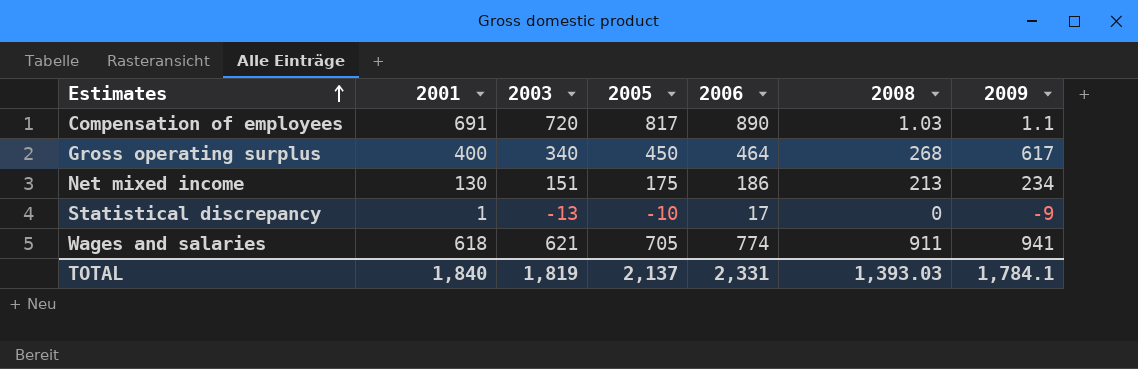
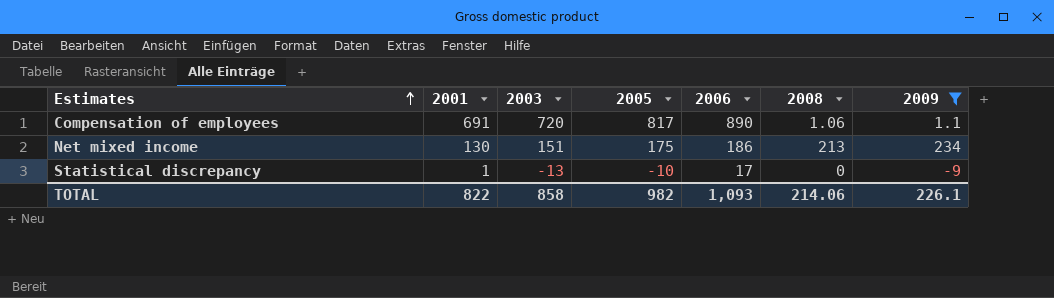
filter: none -> 2009 <= 234
Compensation of employees | 2008: 1.03 -> 1.06
TOTAL | 2001: 1,840 -> 822
TOTAL | 2003: 1,819 -> 858
TOTAL | 2005: 2,137 -> 982
TOTAL | 2006: 2,331 -> 1,093
TOTAL | 2008: 1,393.03 -> 214.06
TOTAL | 2009: 1,784.1 -> 226.1

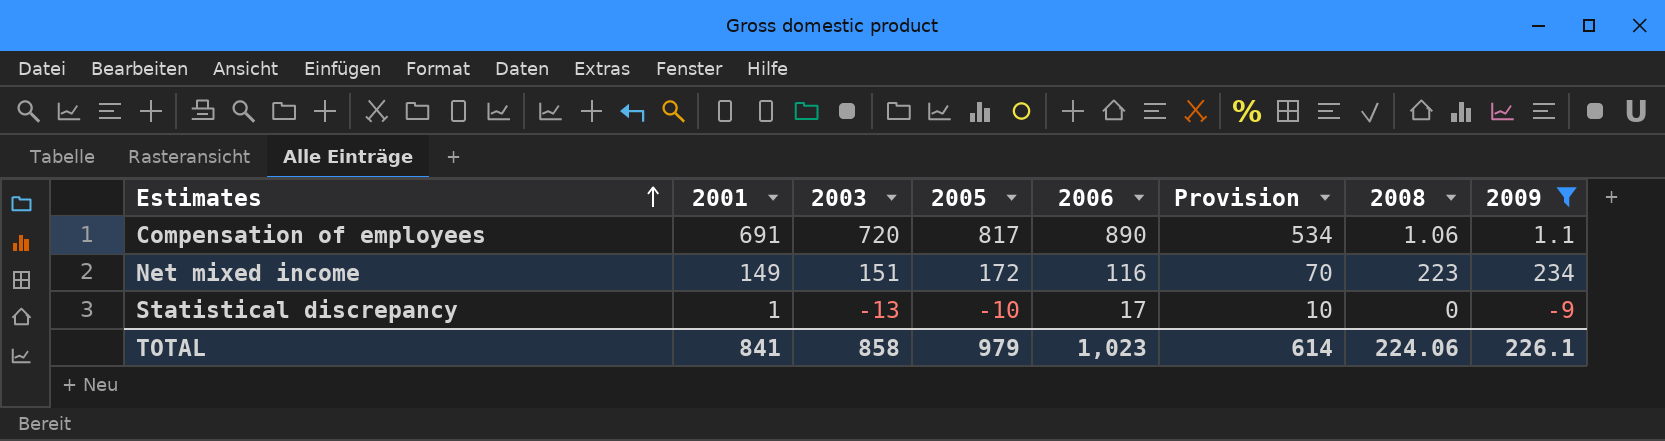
column Provision | formula: none -> [2006] * 0.6
Net mixed income | 2001: 130 -> 149
Net mixed income | 2005: 175 -> 172
Net mixed income | 2006: 186 -> 116
Net mixed income | 2008: 213 -> 223
TOTAL | 2001: 822 -> 841
TOTAL | 2005: 982 -> 979
TOTAL | 2006: 1,093 -> 1,023
TOTAL | 2008: 214.06 -> 224.06

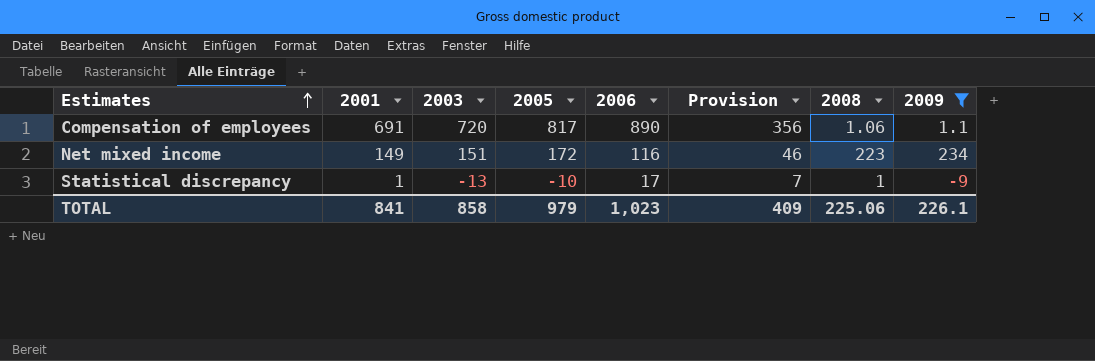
column Provision | formula: [2006] * 0.6 -> [2006] * 0.4
Statistical discrepancy | 2008: 0 -> 1
TOTAL | Provision: 614 -> 409
TOTAL | 2008: 224.06 -> 225.06

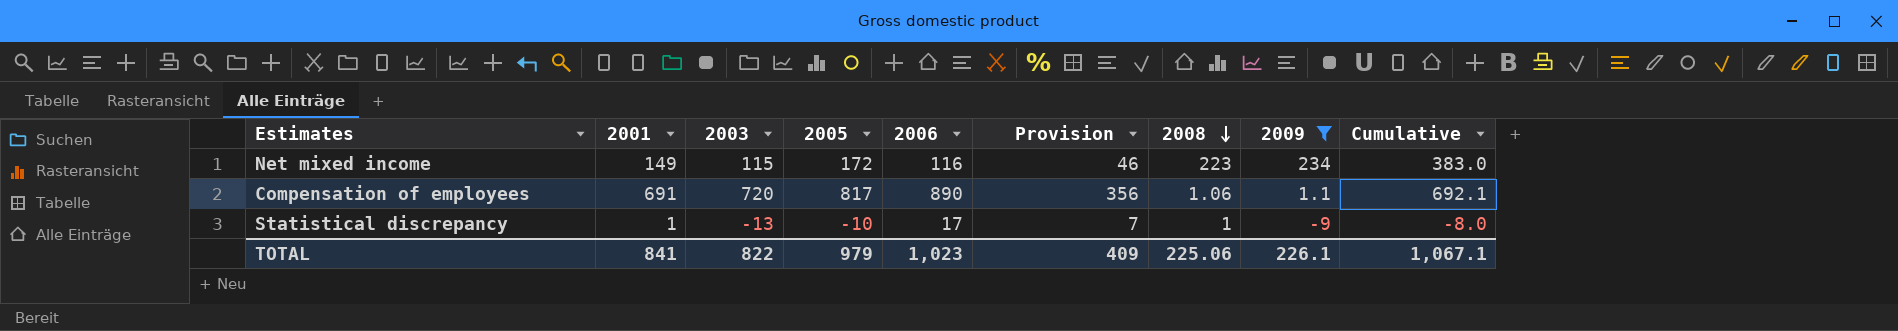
row order: Estimates ascending -> 2008 descending
column Cumulative | formula: none -> [2001] + [2009]
Net mixed income | 2003: 151 -> 115
TOTAL | 2003: 858 -> 822

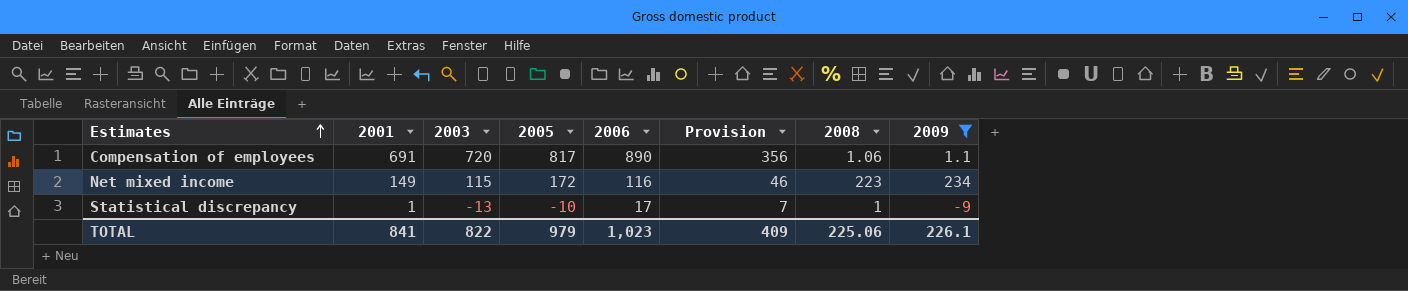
row order: 2008 descending -> Estimates ascending
column Cumulative | formula: [2001] + [2009] -> none

